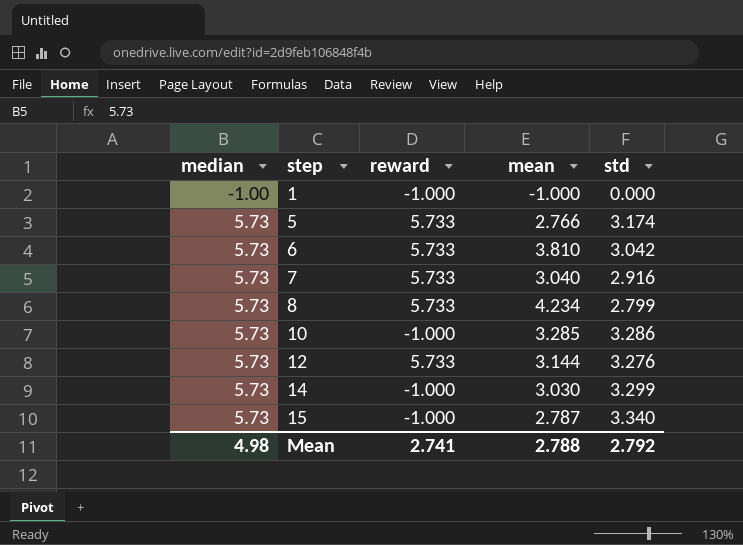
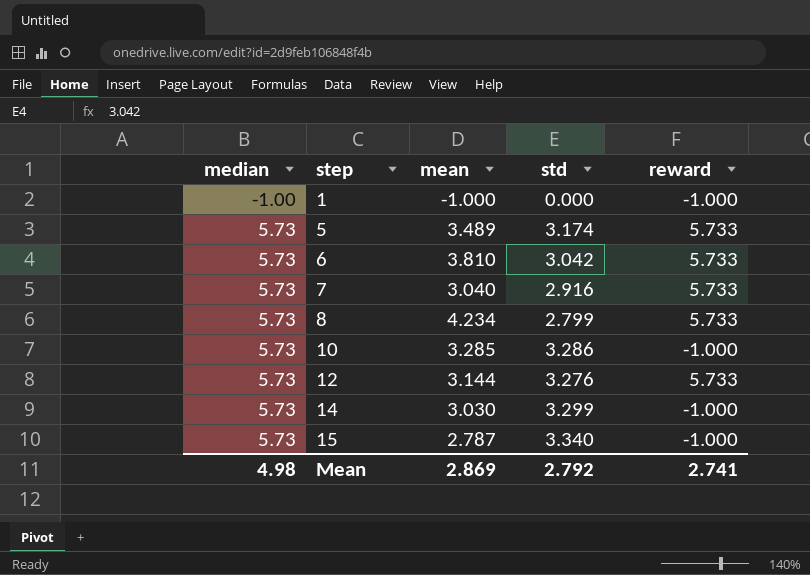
column reward | position: 3 -> 5
5 | mean: 2.766 -> 3.489
Mean | mean: 2.788 -> 2.869

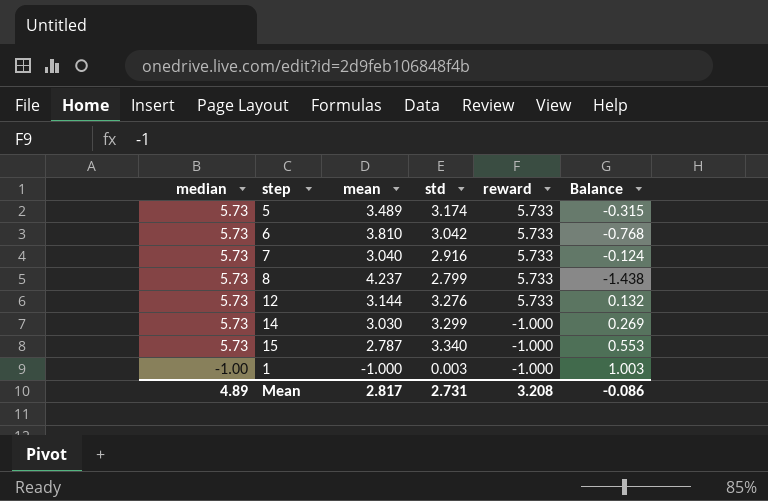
row order: median ascending -> median descending
column Balance | formula: none -> [std] - [mean]
row 10: 5.73 | 3.285 | 3.286 | -1.000 -> none
8 | mean: 4.234 -> 4.237
1 | std: 0.000 -> 0.003
Mean | median: 4.98 -> 4.89
Mean | mean: 2.869 -> 2.817
Mean | std: 2.792 -> 2.731
Mean | reward: 2.741 -> 3.208

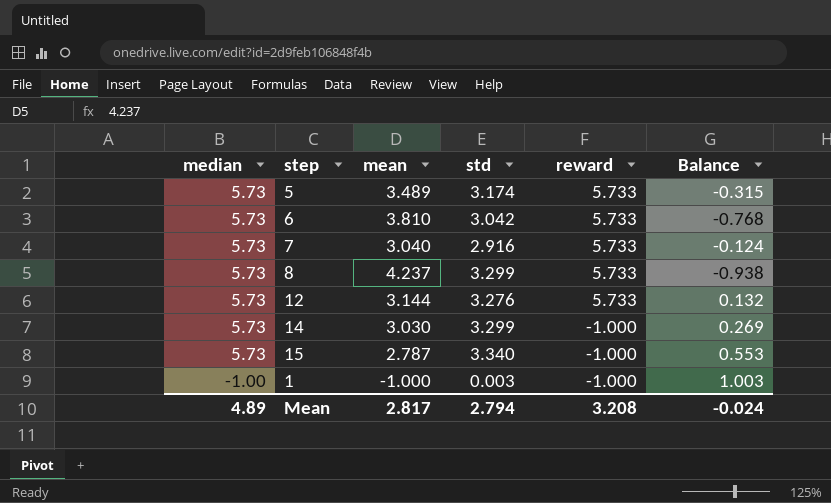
8 | std: 2.799 -> 3.299
8 | Balance: -1.438 -> -0.938
Mean | std: 2.731 -> 2.794
Mean | Balance: -0.086 -> -0.024

